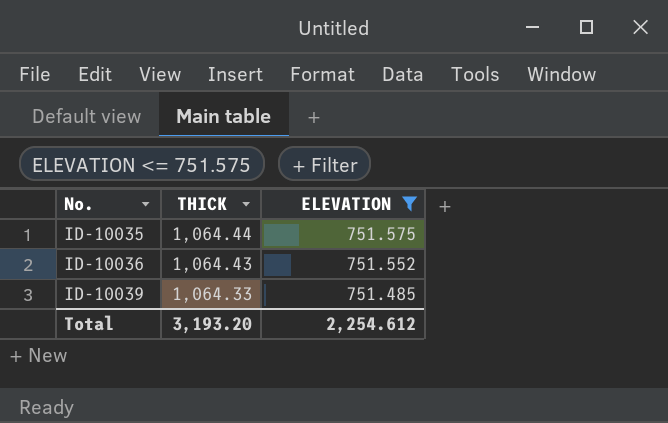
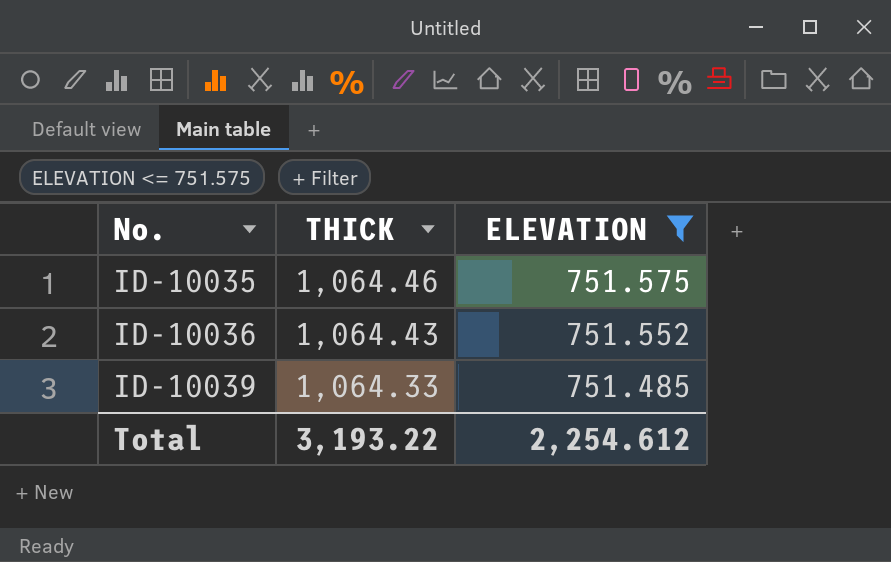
ID-10035 | THICK: 1,064.44 -> 1,064.46
Total | THICK: 3,193.20 -> 3,193.22

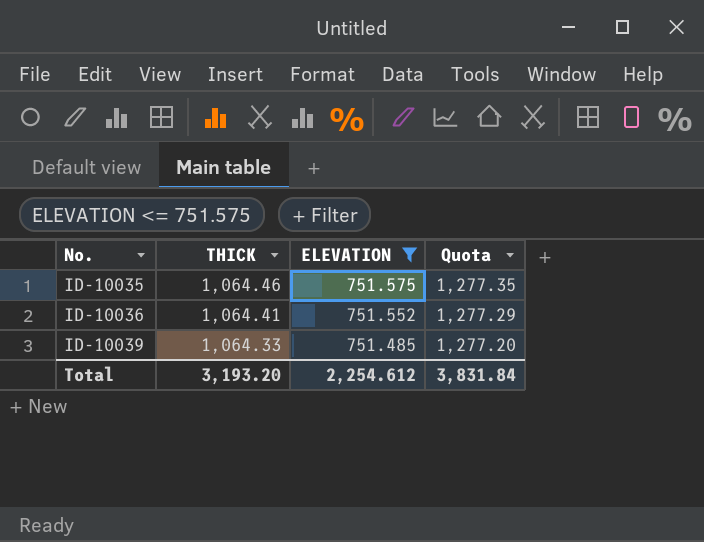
column Quota | formula: none -> [THICK] * 1.2
ID-10036 | THICK: 1,064.43 -> 1,064.41
Total | THICK: 3,193.22 -> 3,193.20

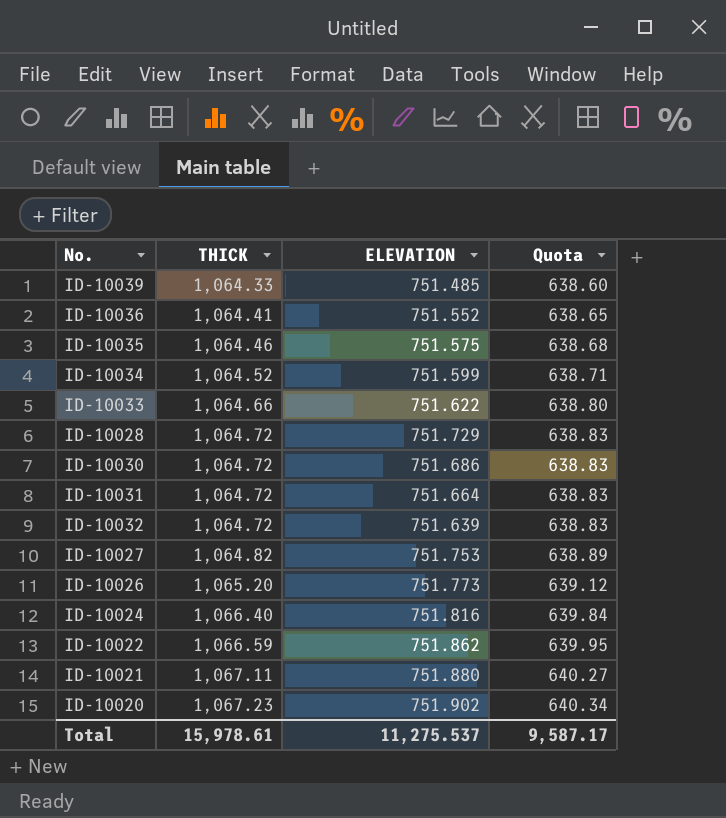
filter: ELEVATION <= 751.575 -> none
row order: No. ascending -> THICK ascending
column Quota | formula: [THICK] * 1.2 -> [THICK] * 0.6
Total | THICK: 3,193.20 -> 15,978.61
Total | ELEVATION: 2,254.612 -> 11,275.537
Total | Quota: 3,831.84 -> 9,587.17

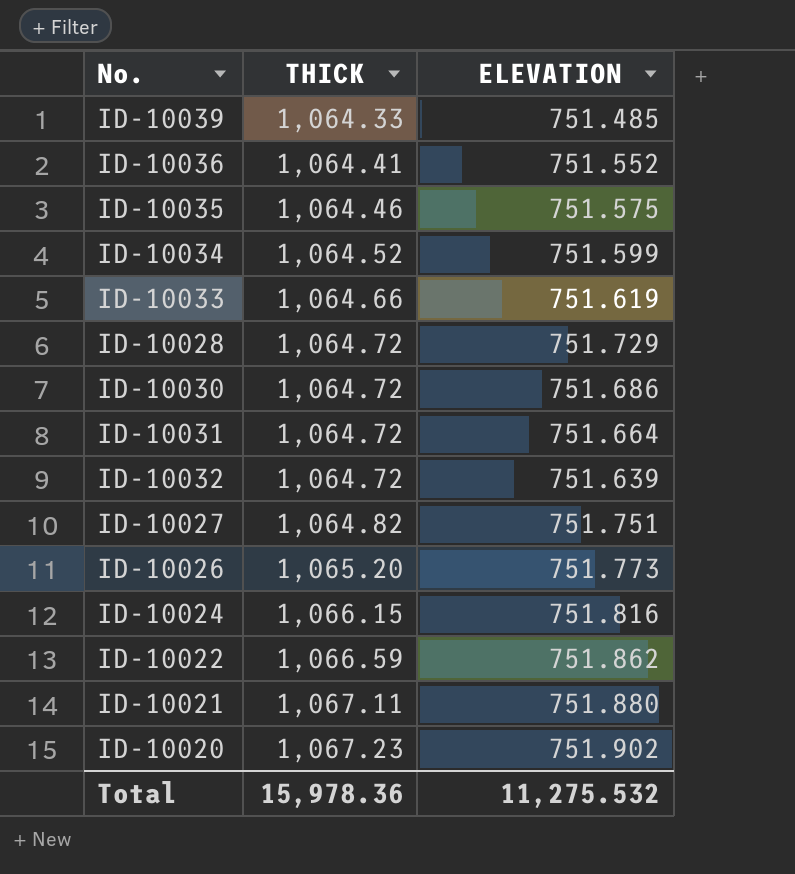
column Quota | formula: [THICK] * 0.6 -> none
ID-10033 | ELEVATION: 751.622 -> 751.619
ID-10027 | ELEVATION: 751.753 -> 751.751
ID-10024 | THICK: 1,066.40 -> 1,066.15
Total | THICK: 15,978.61 -> 15,978.36
Total | ELEVATION: 11,275.537 -> 11,275.532

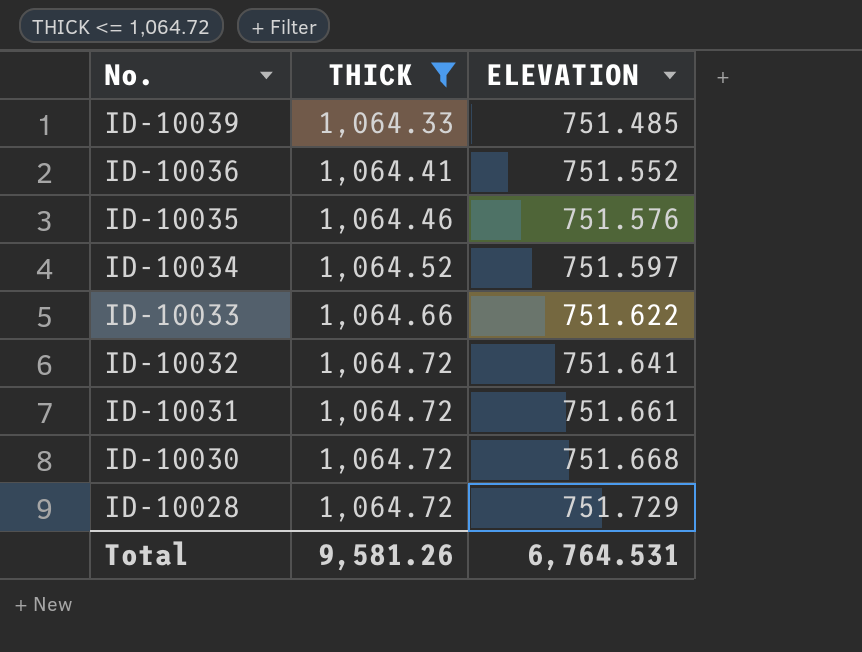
filter: none -> THICK <= 1,064.72
row order: THICK ascending -> No. descending
ID-10035 | ELEVATION: 751.575 -> 751.576
ID-10034 | ELEVATION: 751.599 -> 751.597
ID-10033 | ELEVATION: 751.619 -> 751.622
ID-10032 | ELEVATION: 751.639 -> 751.641
ID-10031 | ELEVATION: 751.664 -> 751.661
ID-10030 | ELEVATION: 751.686 -> 751.668
Total | THICK: 15,978.36 -> 9,581.26
Total | ELEVATION: 11,275.532 -> 6,764.531

